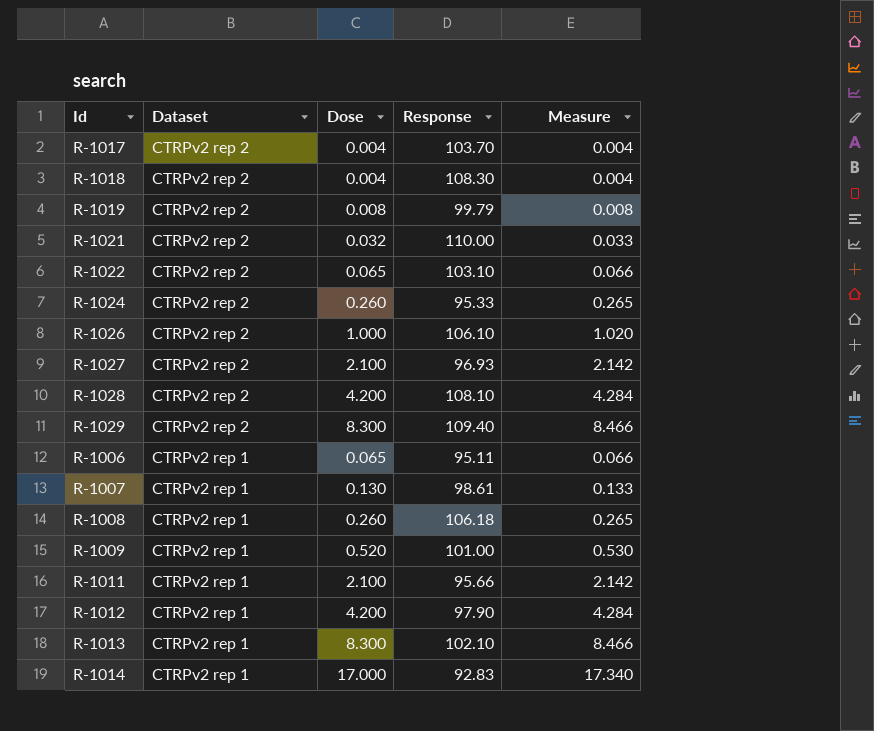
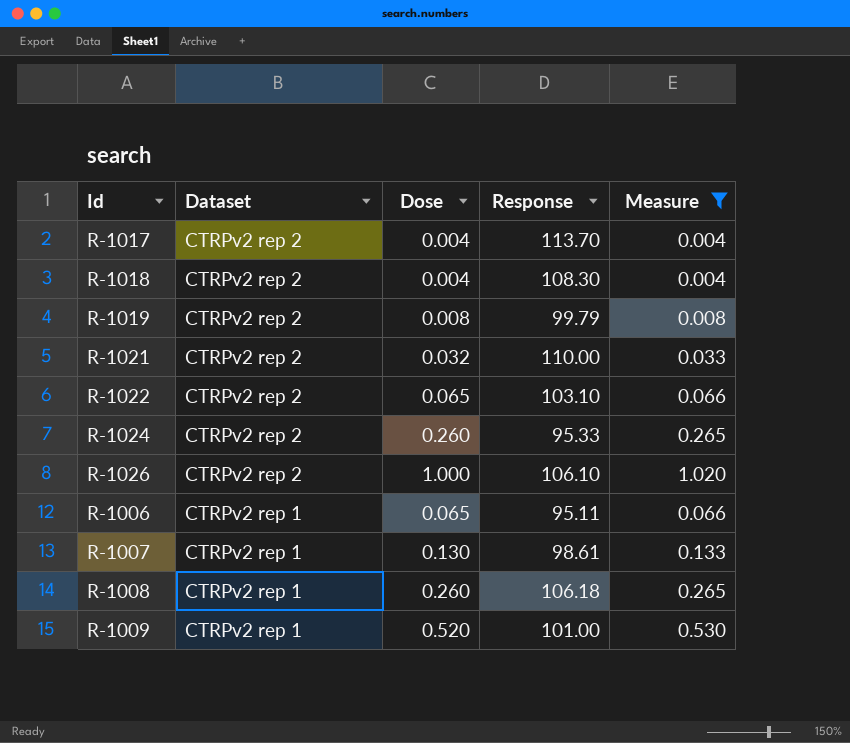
filter: none -> Measure <= 1.020
R-1017 | Response: 103.70 -> 113.70

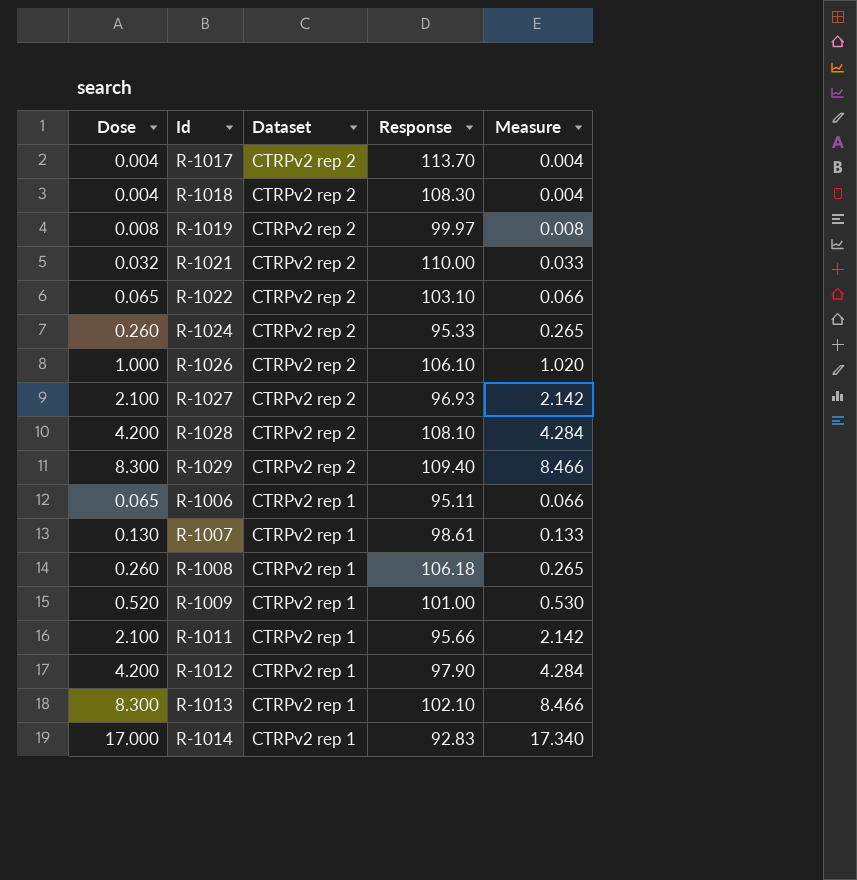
filter: Measure <= 1.020 -> none
column Dose | position: 3 -> 1
R-1019 | Response: 99.79 -> 99.97

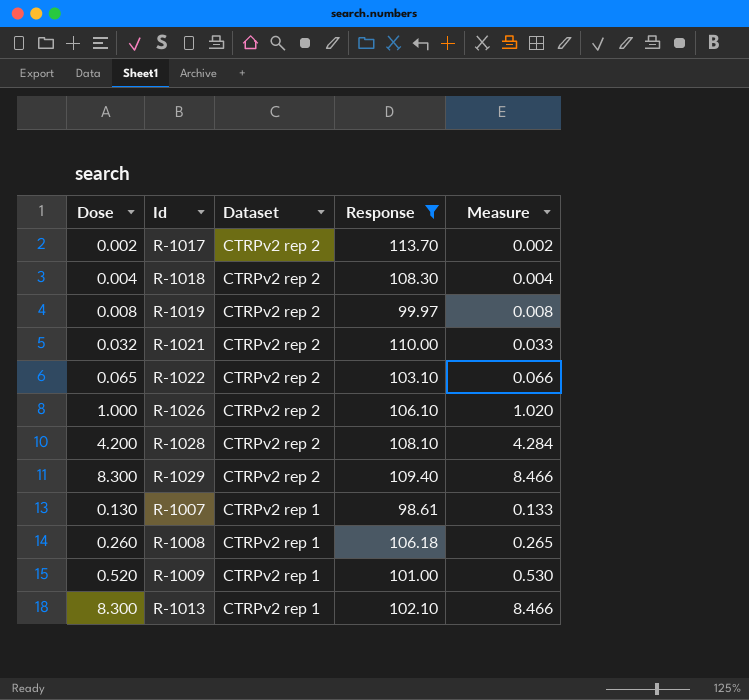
filter: none -> Response >= 98.61
R-1017 | Dose: 0.004 -> 0.002
R-1017 | Measure: 0.004 -> 0.002

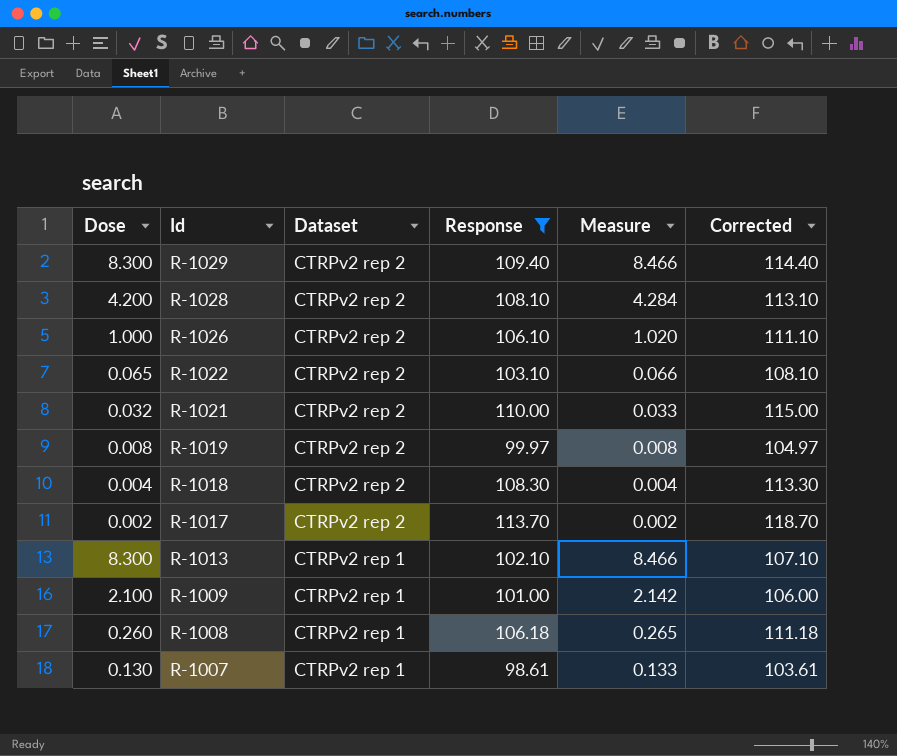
row order: Dataset descending -> Id descending
column Corrected | formula: none -> [Response] + 5
R-1009 | Dose: 0.520 -> 2.100
R-1009 | Measure: 0.530 -> 2.142

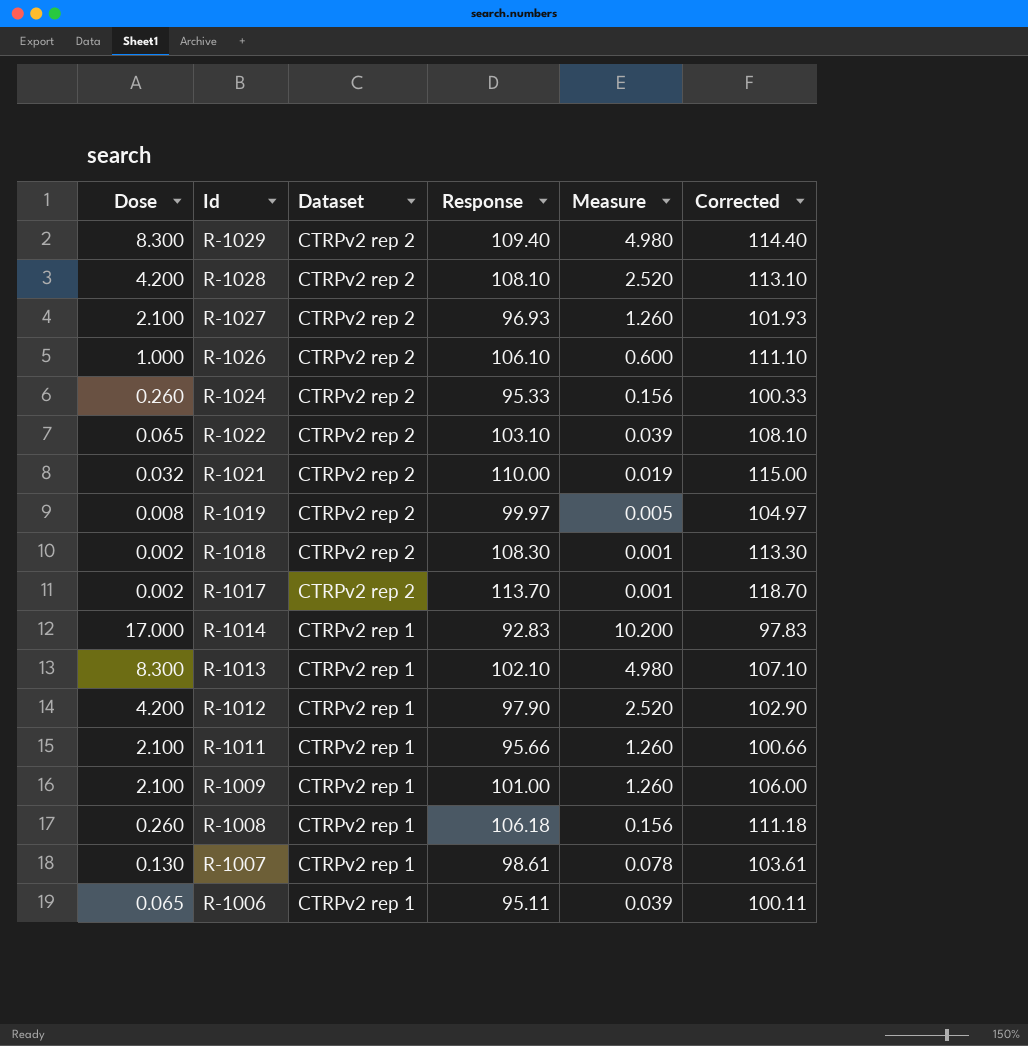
filter: Response >= 98.61 -> none
column Measure | formula: [Dose] * 1.02 -> [Dose] * 0.6
R-1018 | Dose: 0.004 -> 0.002

